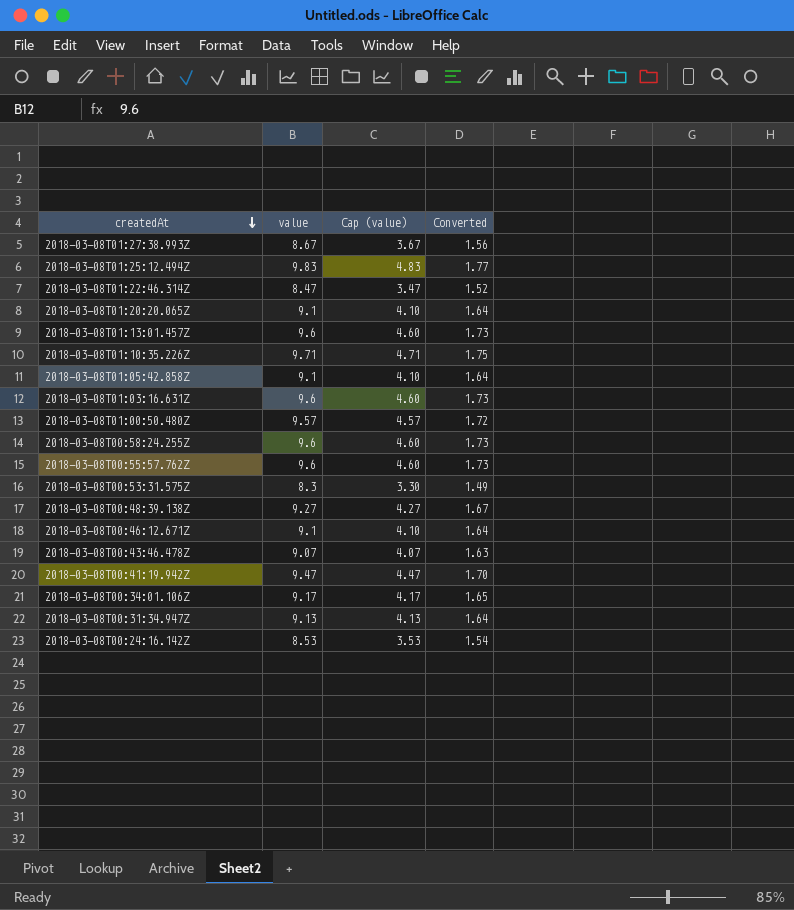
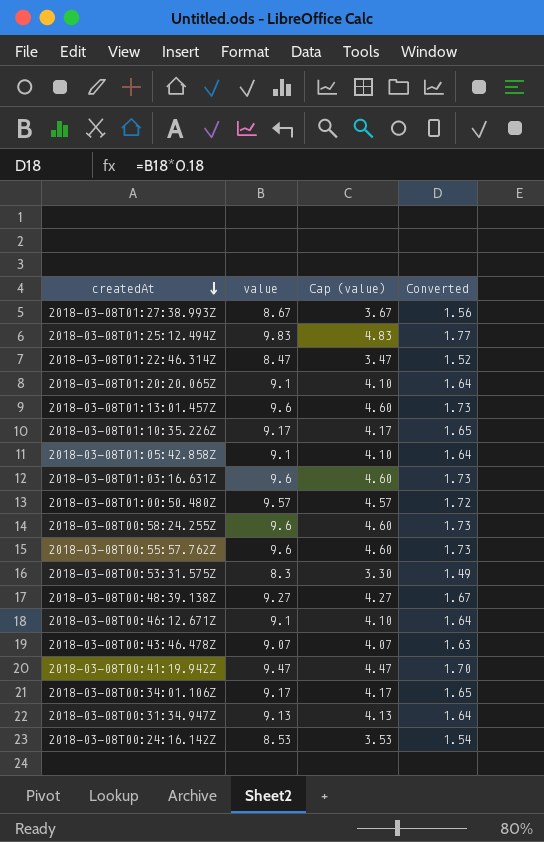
2018-03-08T01:10:35.226Z | value: 9.71 -> 9.17
2018-03-08T01:10:35.226Z | Cap (value): 4.71 -> 4.17
2018-03-08T01:10:35.226Z | Converted: 1.75 -> 1.65

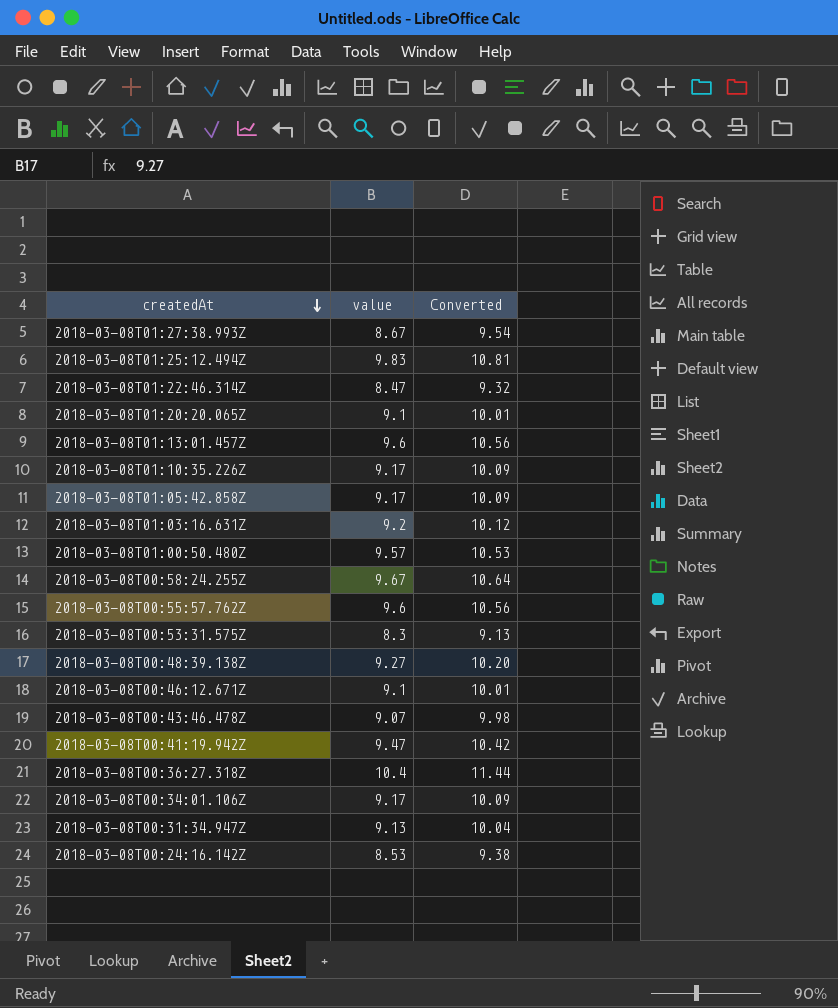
column Cap (value) | formula: [value] - 5 -> none
column Converted | formula: [value] * 0.18 -> [value] * 1.1
2018-03-08T01:05:42.858Z | value: 9.1 -> 9.17
2018-03-08T01:03:16.631Z | value: 9.6 -> 9.2
2018-03-08T00:58:24.255Z | value: 9.6 -> 9.67
row 2018-03-08T00:36:27.318Z: none -> 10.4 | 11.44

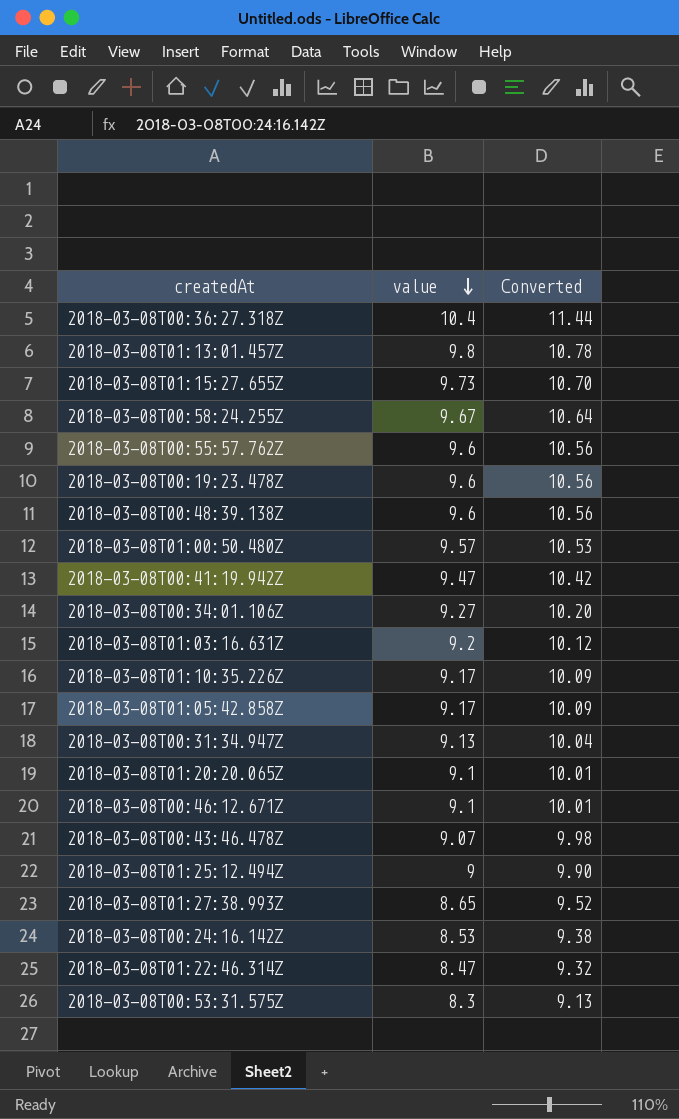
row order: createdAt descending -> value descending
2018-03-08T01:13:01.457Z | value: 9.6 -> 9.8
2018-03-08T01:13:01.457Z | Converted: 10.56 -> 10.78
row 2018-03-08T01:15:27.655Z: none -> 9.73 | 10.70
row 2018-03-08T00:19:23.478Z: none -> 9.6 | 10.56
2018-03-08T00:48:39.138Z | value: 9.27 -> 9.6
2018-03-08T00:48:39.138Z | Converted: 10.20 -> 10.56
2018-03-08T00:34:01.106Z | value: 9.17 -> 9.27
2018-03-08T00:34:01.106Z | Converted: 10.09 -> 10.20
2018-03-08T01:25:12.494Z | value: 9.83 -> 9
2018-03-08T01:25:12.494Z | Converted: 10.81 -> 9.90
2018-03-08T01:27:38.993Z | value: 8.67 -> 8.65
2018-03-08T01:27:38.993Z | Converted: 9.54 -> 9.52

